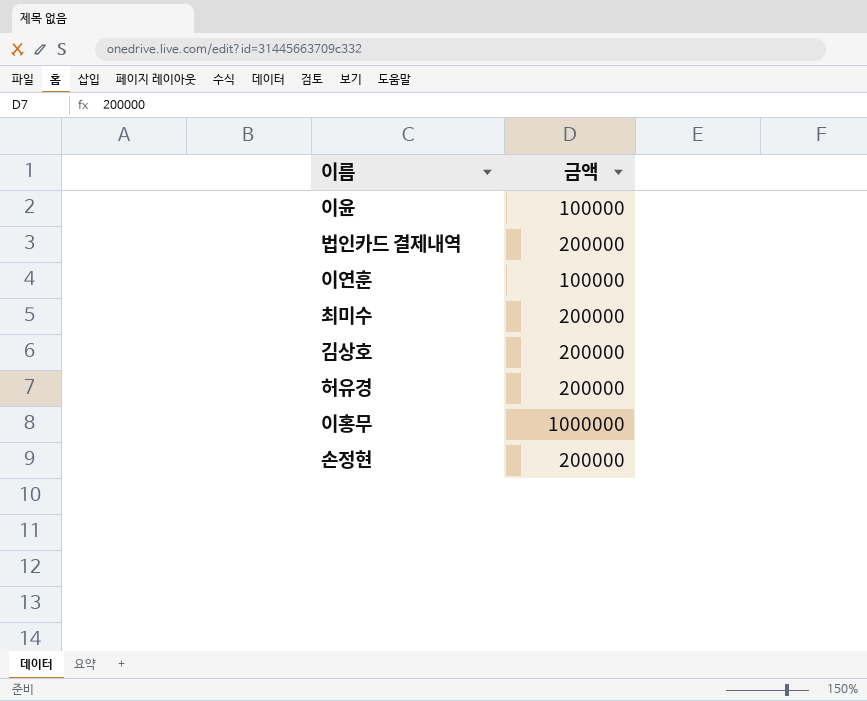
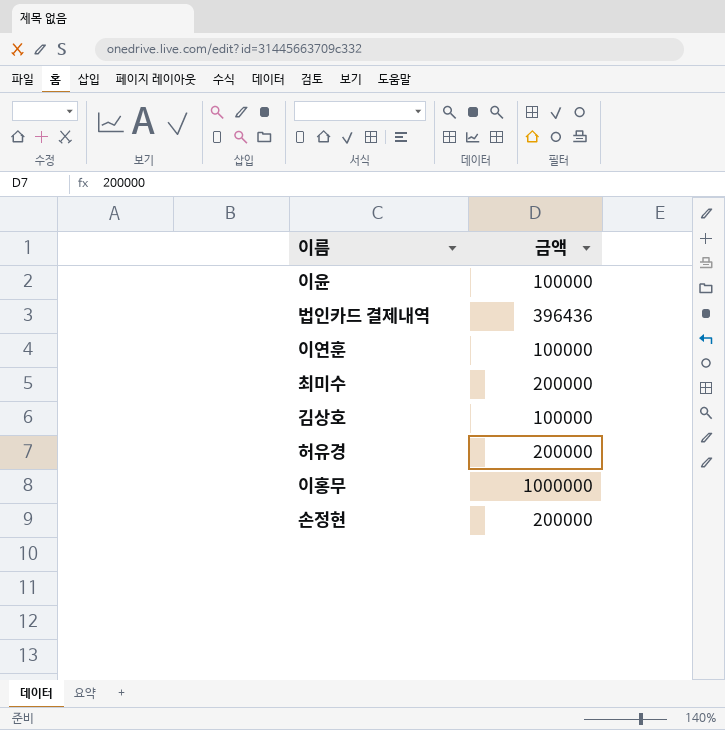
법인카드 결제내역 | 금액: 200000 -> 396436
김상호 | 금액: 200000 -> 100000

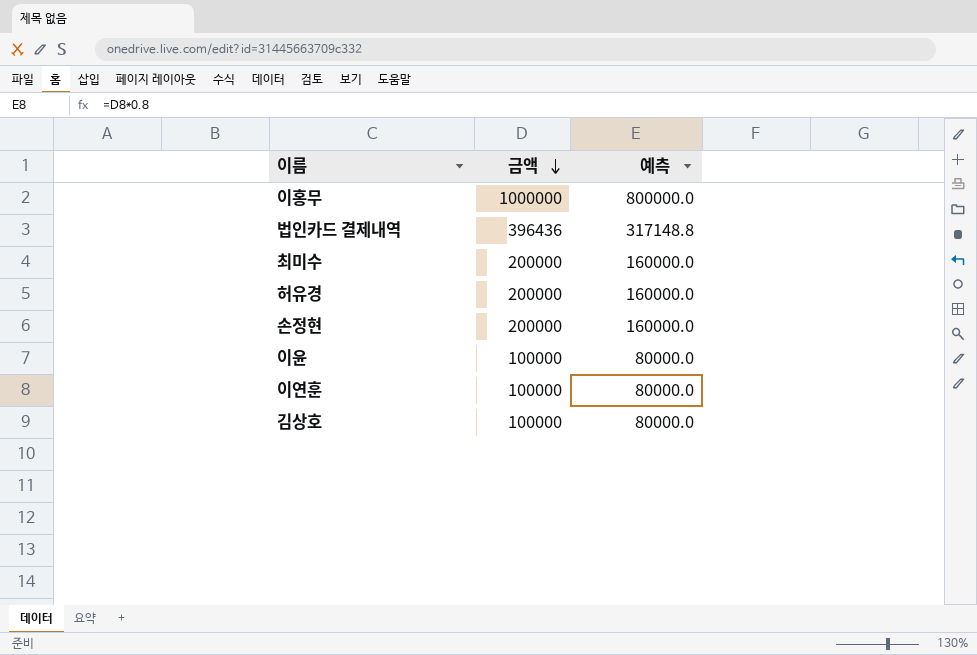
row order: none -> 금액 descending
column 예측 | formula: none -> [금액] * 0.8

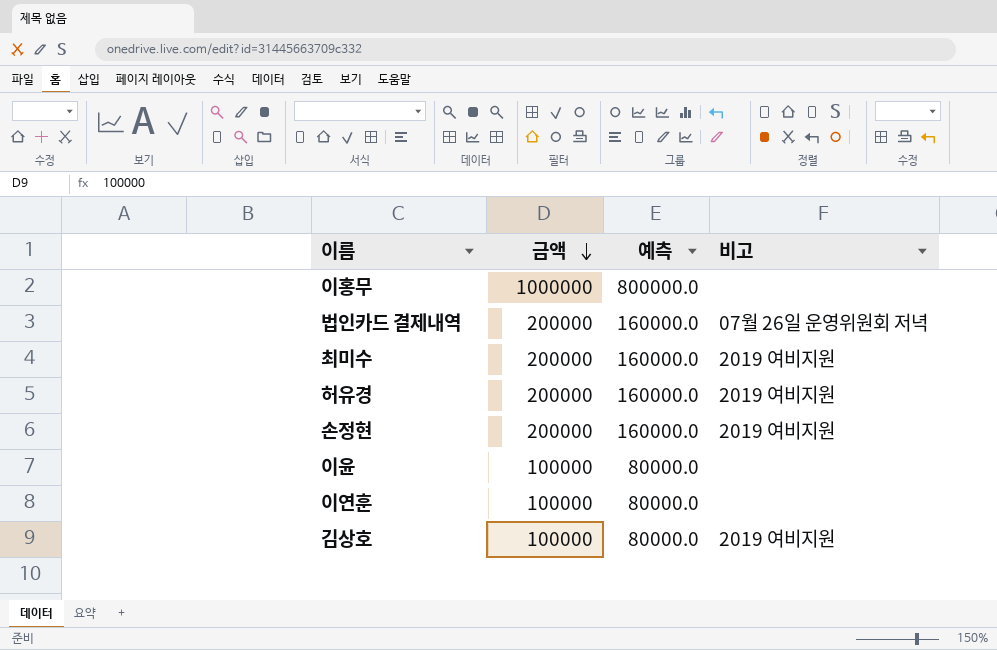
column 비고 | position: none -> 4
법인카드 결제내역 | 금액: 396436 -> 200000
법인카드 결제내역 | 예측: 317148.8 -> 160000.0

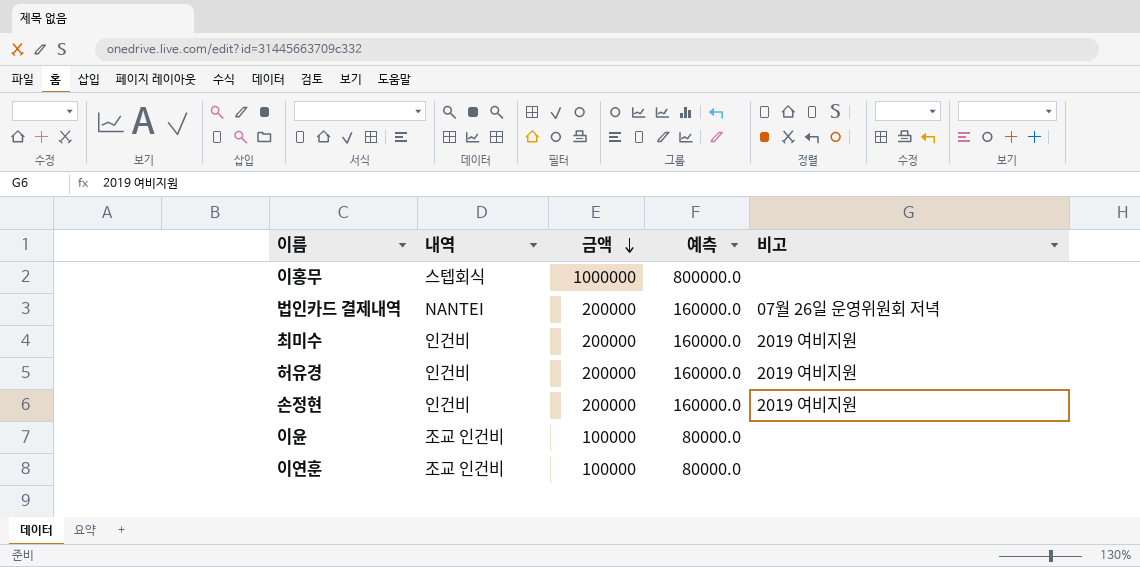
column 내역 | position: none -> 2
row 김상호: 100000 | 80000.0 | 2019 여비지원 -> none

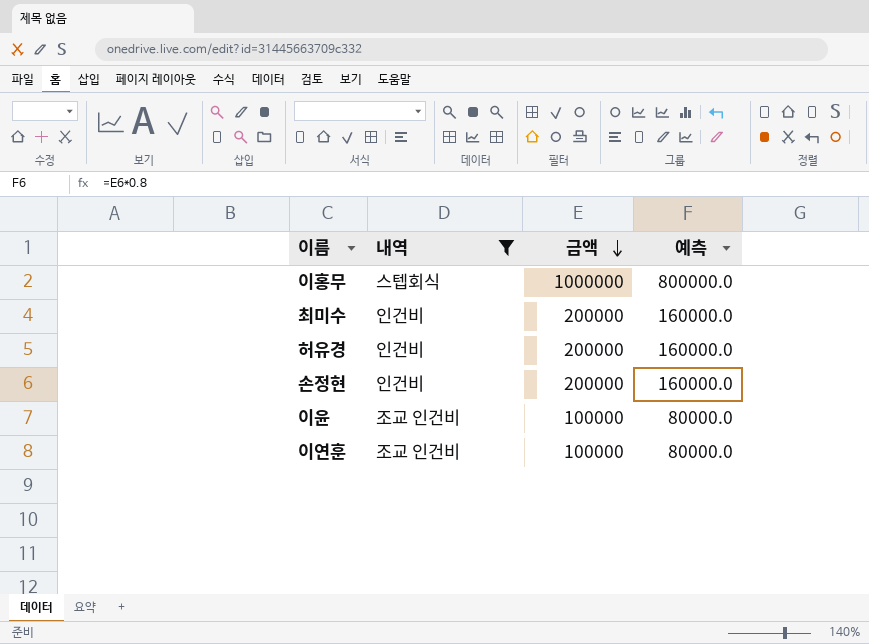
filter: none -> 내역 != NANTEI
column 비고 | position: 5 -> none

